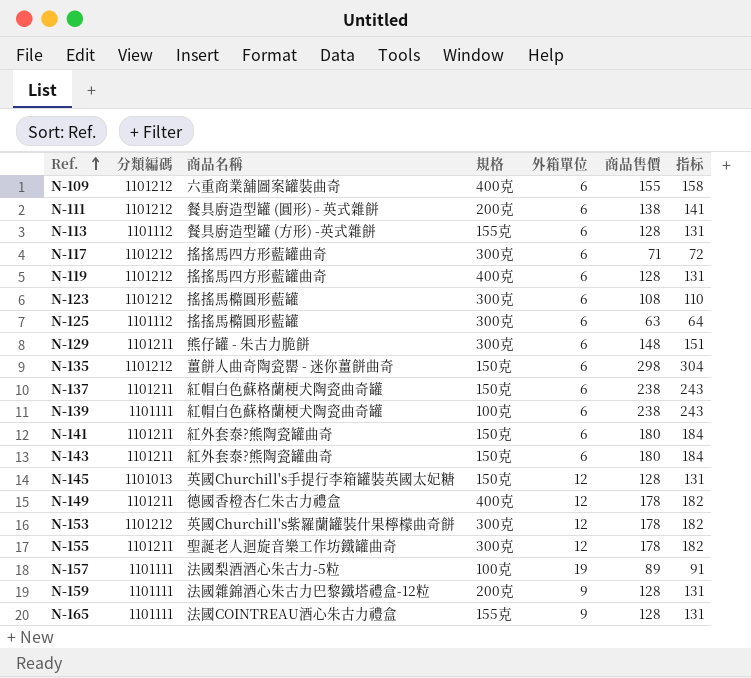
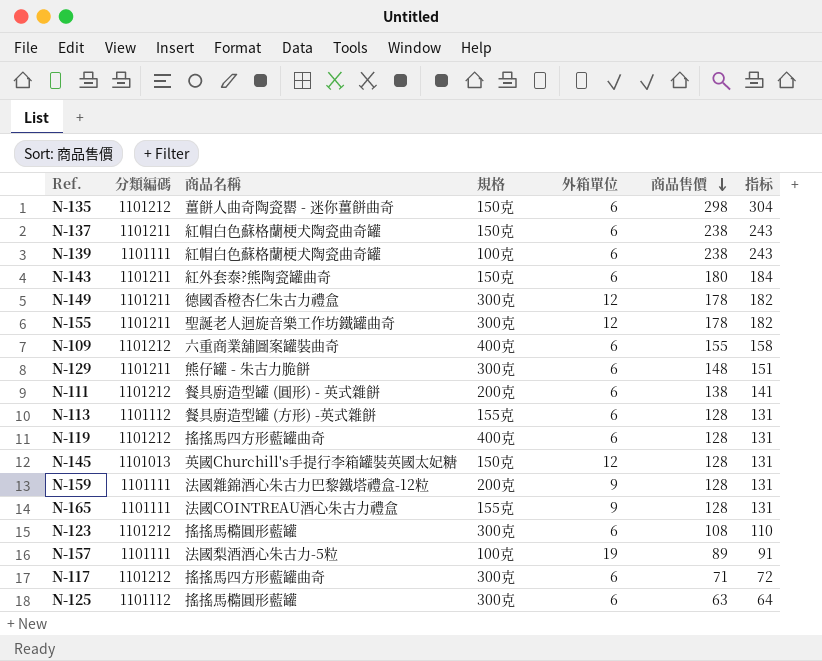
row order: Ref. ascending -> 商品售價 descending
row N-141: 1101211 | 紅外套泰?熊陶瓷罐曲奇 | 150克 | 6 | 180 | 184 -> none
row N-153: 1101212 | 英國Churchill's紫羅蘭罐裝什果檸檬曲奇餅 | 300克 | 12 | 178 | 182 -> none
N-149 | 規格: 400克 -> 300克

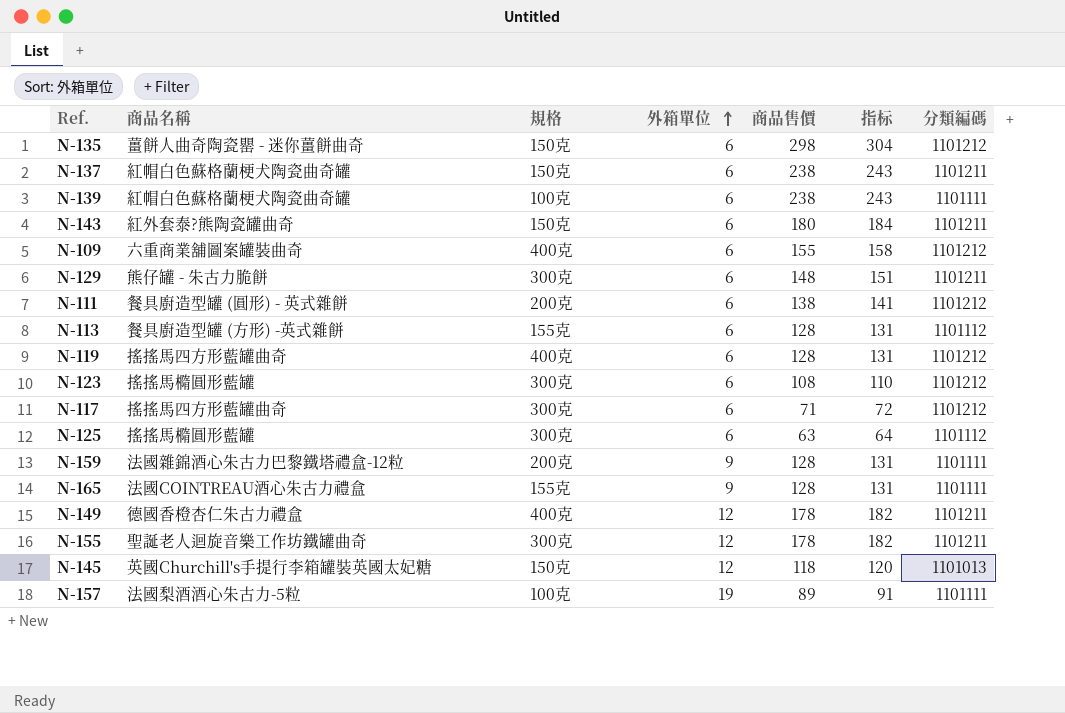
row order: 商品售價 descending -> 外箱單位 ascending
column 分類編碼 | position: 2 -> 7
N-149 | 規格: 300克 -> 400克
N-145 | 商品售價: 128 -> 118
N-145 | 指标: 131 -> 120

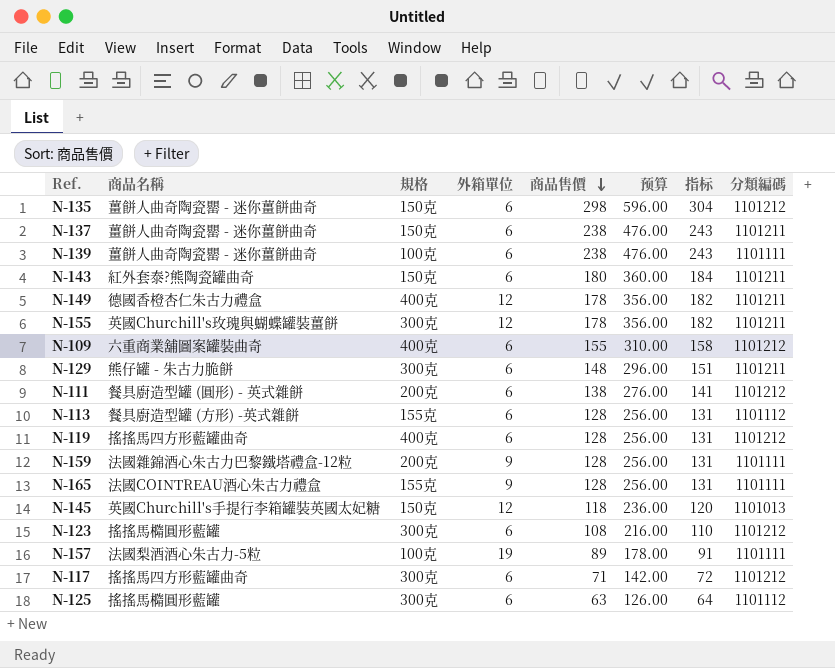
row order: 外箱單位 ascending -> 商品售價 descending
column 预算 | formula: none -> [商品售價] * 2
N-137 | 商品名稱: 紅帽白色蘇格蘭梗犬陶瓷曲奇罐 -> 薑餅人曲奇陶瓷罌 - 迷你薑餅曲奇
N-139 | 商品名稱: 紅帽白色蘇格蘭梗犬陶瓷曲奇罐 -> 薑餅人曲奇陶瓷罌 - 迷你薑餅曲奇
N-155 | 商品名稱: 聖誕老人迴旋音樂工作坊鐵罐曲奇 -> 英國Churchill's玫瑰與蝴蝶罐裝薑餅

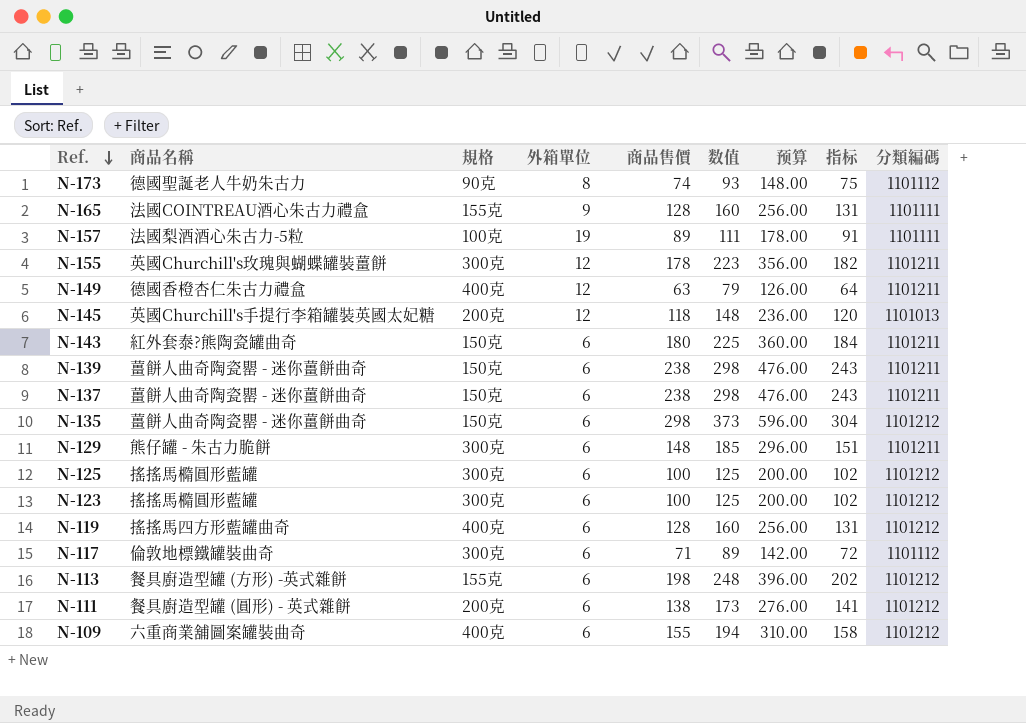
row order: 商品售價 descending -> Ref. descending
column 数值 | formula: none -> [商品售價] * 1.25
row N-159: 法國雜錦酒心朱古力巴黎鐵塔禮盒-12粒 | 200克 | 9 | 128 | 256.00 | 131 | 1101111 -> none
row N-173: none -> 德國聖誕老人牛奶朱古力 | 90克 | 8 | 74 | 93 | 148.00 | 75 | 1101112
N-149 | 商品售價: 178 -> 63
N-149 | 预算: 356.00 -> 126.00
N-149 | 指标: 182 -> 64
N-145 | 規格: 150克 -> 200克
N-139 | 規格: 100克 -> 150克
N-139 | 分類編碼: 1101111 -> 1101211
N-125 | 商品售價: 63 -> 100
N-125 | 预算: 126.00 -> 200.00
N-125 | 指标: 64 -> 102
N-125 | 分類編碼: 1101112 -> 1101212
N-123 | 商品售價: 108 -> 100
N-123 | 预算: 216.00 -> 200.00
N-123 | 指标: 110 -> 102
N-117 | 商品名稱: 搖搖馬四方形藍罐曲奇 -> 倫敦地標鐵罐裝曲奇
N-117 | 分類編碼: 1101212 -> 1101112
N-113 | 商品售價: 128 -> 198
N-113 | 预算: 256.00 -> 396.00
N-113 | 指标: 131 -> 202
N-113 | 分類編碼: 1101112 -> 1101212

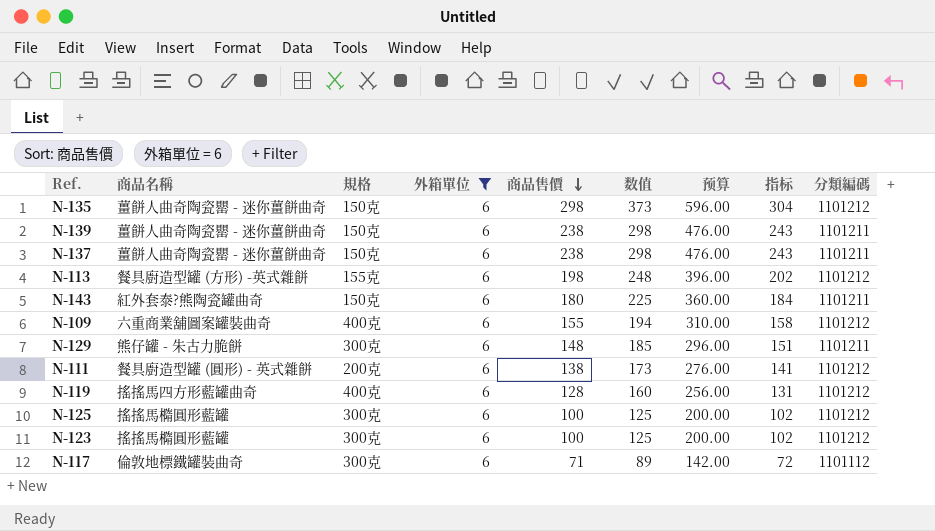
filter: none -> 外箱單位 = 6
row order: Ref. descending -> 商品售價 descending

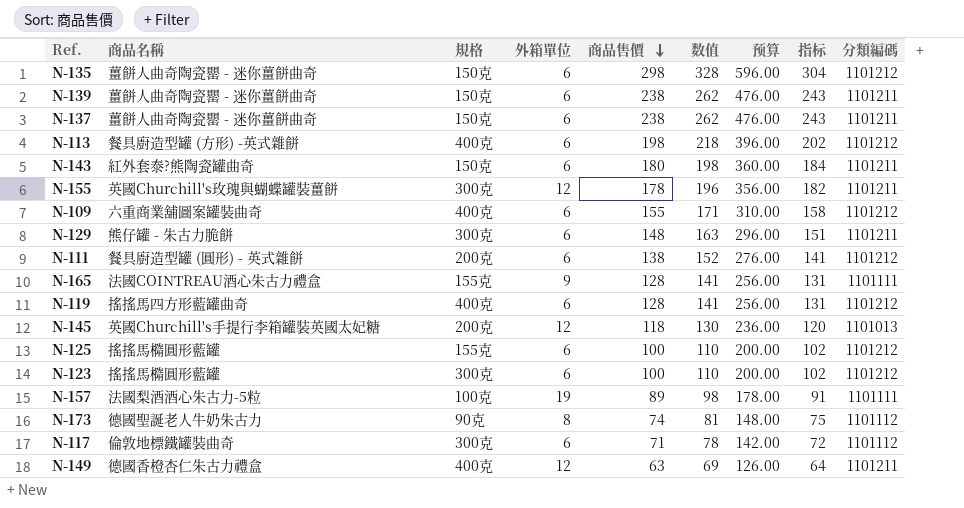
filter: 外箱單位 = 6 -> none
column 数值 | formula: [商品售價] * 1.25 -> [商品售價] * 1.1
N-113 | 規格: 155克 -> 400克
N-125 | 規格: 300克 -> 155克

